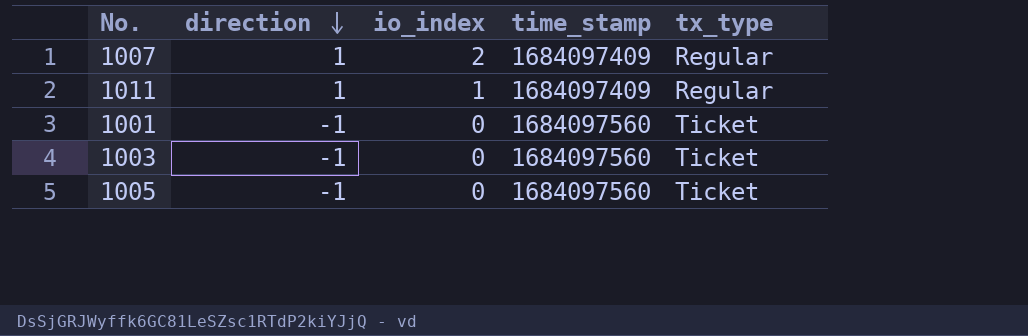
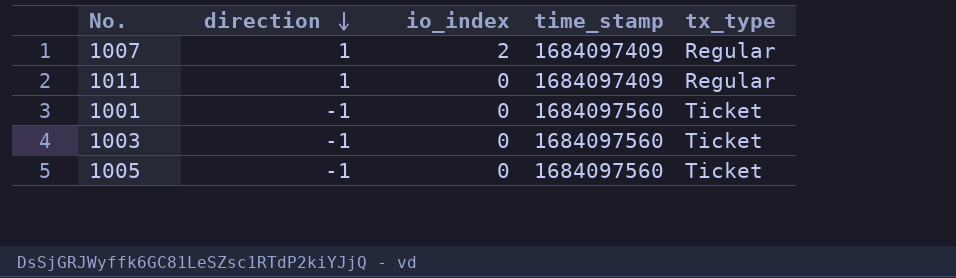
1011 | io_index: 1 -> 0

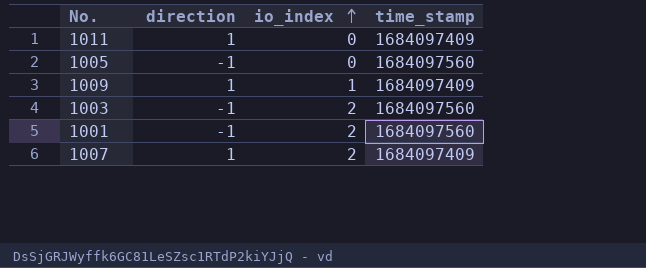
row order: direction descending -> io_index ascending
column tx_type | position: 5 -> none
row 1009: none -> 1 | 1 | 1684097409
1003 | io_index: 0 -> 2
1001 | io_index: 0 -> 2

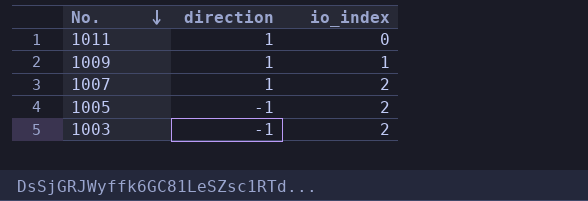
row order: io_index ascending -> No. descending
column time_stamp | position: 4 -> none
row 1001: -1 | 2 | 1684097560 -> none
1005 | io_index: 0 -> 2

